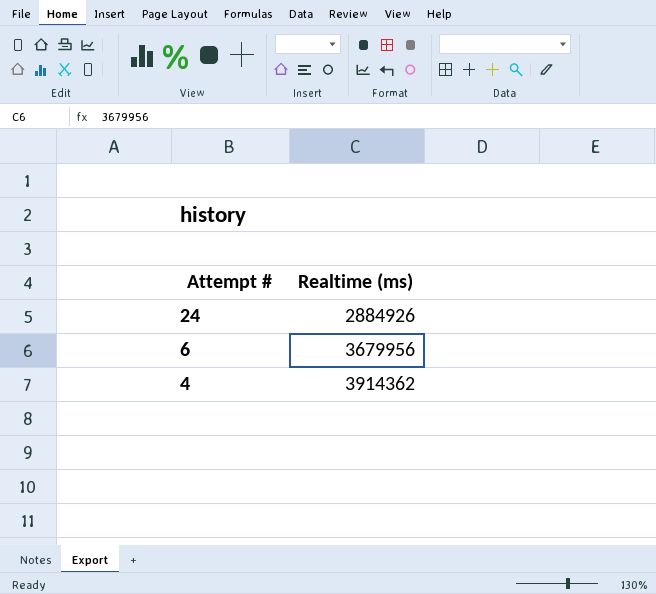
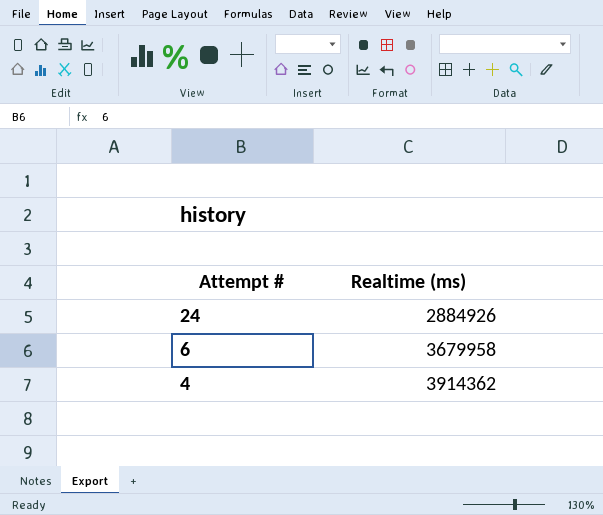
6 | Realtime (ms): 3679956 -> 3679958

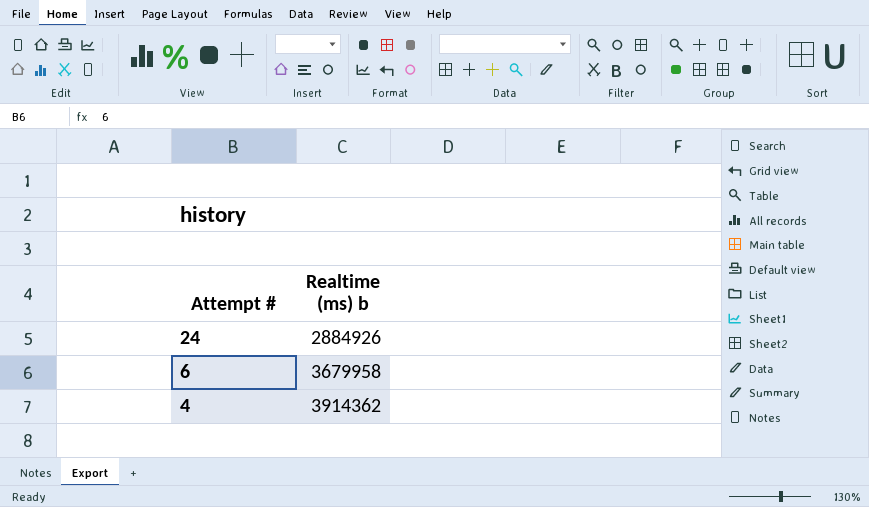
column name: Realtime (ms) -> Realtime (ms) b

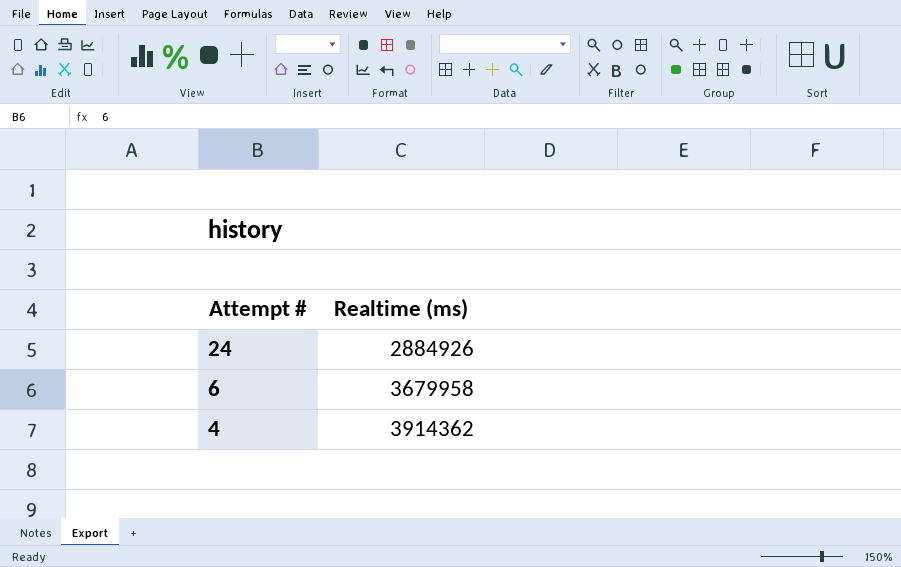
column name: Realtime (ms) b -> Realtime (ms)

